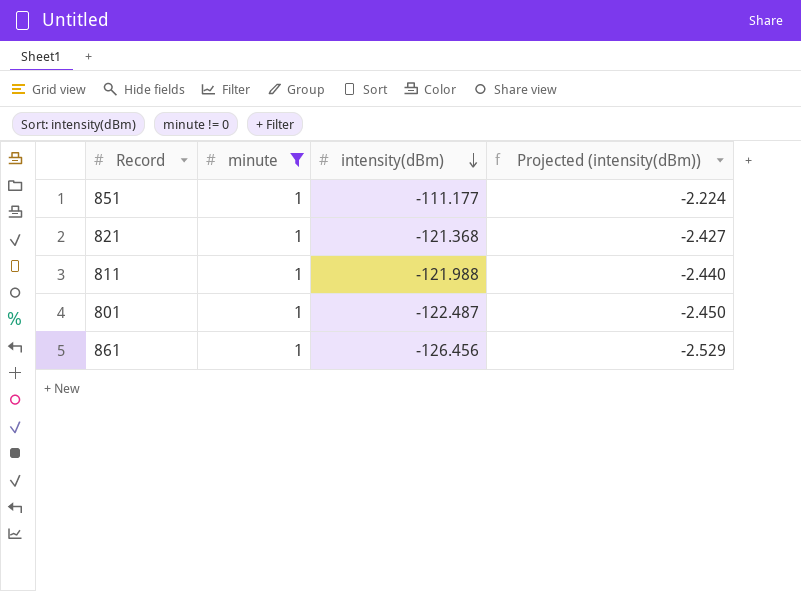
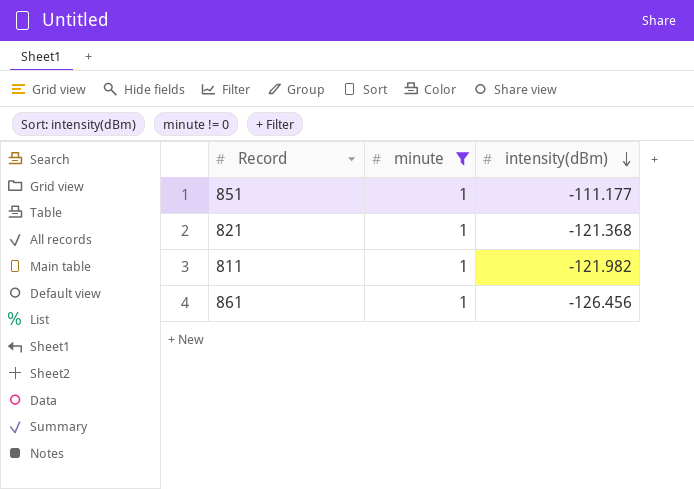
column Projected (intensity(dBm)) | formula: [intensity(dBm)] * 0.02 -> none
row 801: 1 | -122.487 | -2.450 -> none
811 | intensity(dBm): -121.988 -> -121.982

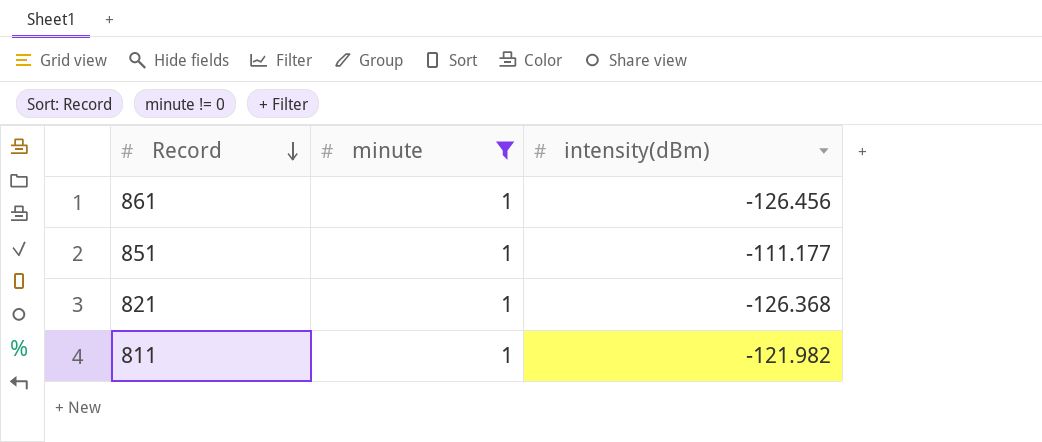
row order: intensity(dBm) descending -> Record descending
821 | intensity(dBm): -121.368 -> -126.368

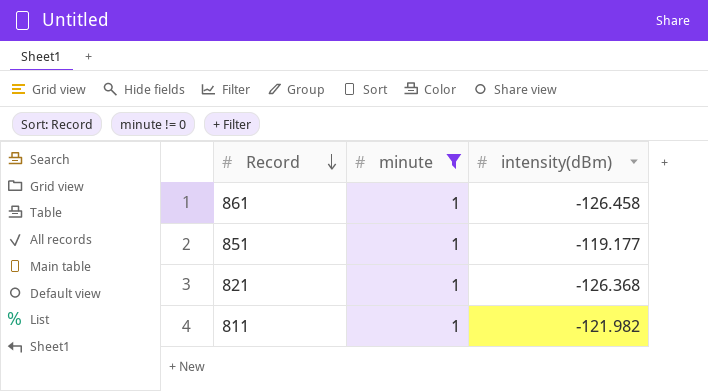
861 | intensity(dBm): -126.456 -> -126.458
851 | intensity(dBm): -111.177 -> -119.177

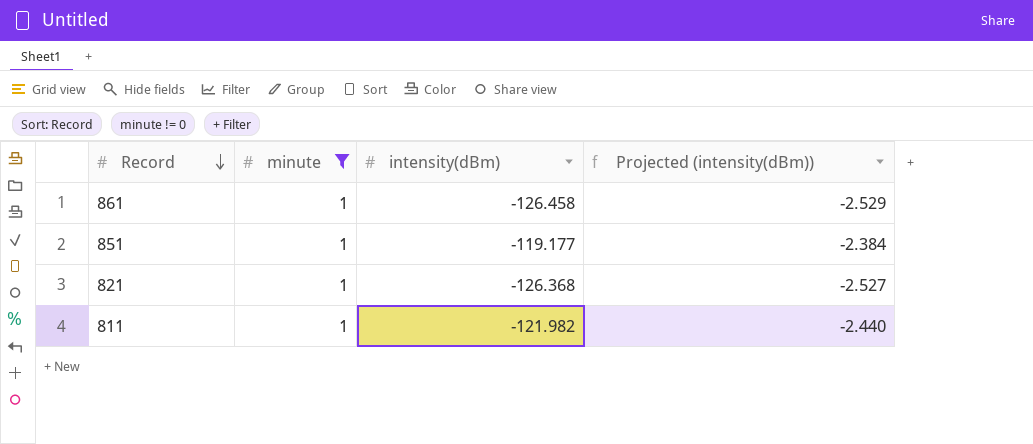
column Projected (intensity(dBm)) | formula: none -> [intensity(dBm)] * 0.02

